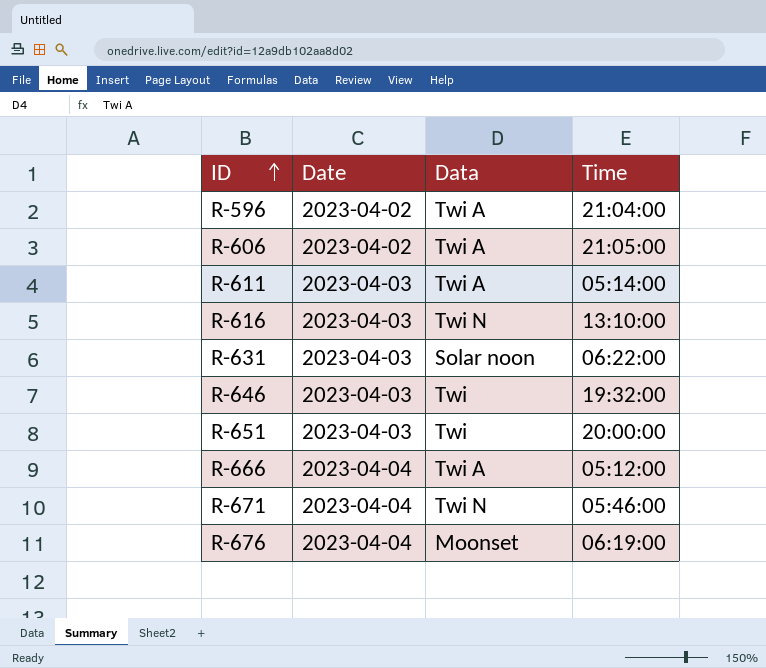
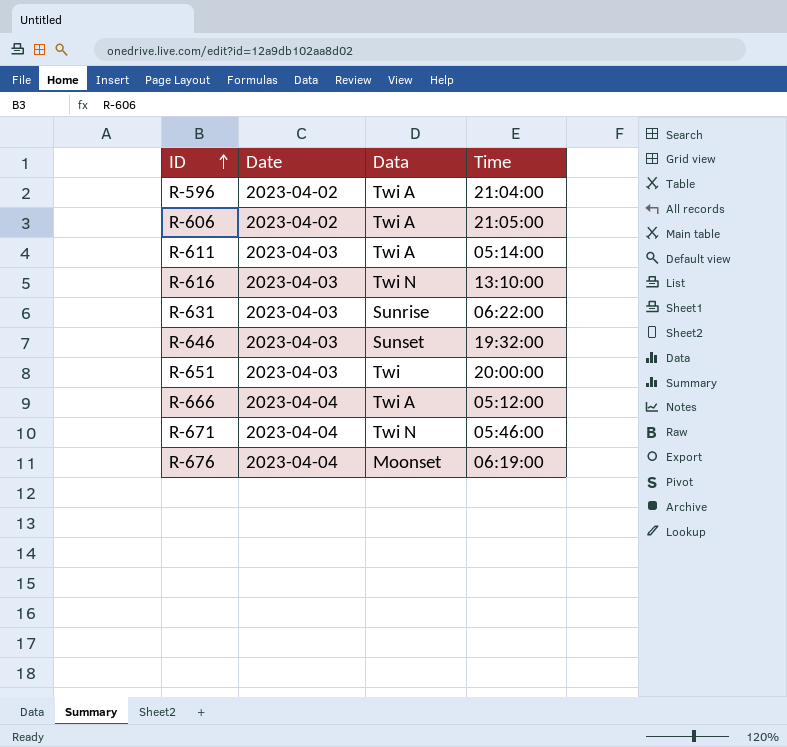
R-631 | Data: Solar noon -> Sunrise
R-646 | Data: Twi -> Sunset

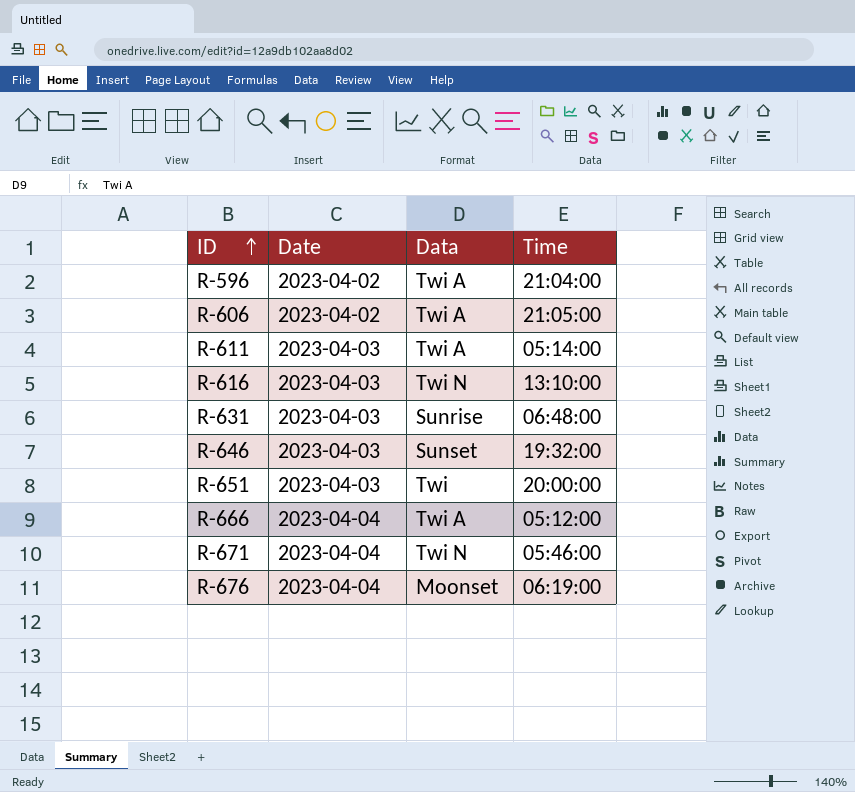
R-631 | Time: 06:22:00 -> 06:48:00

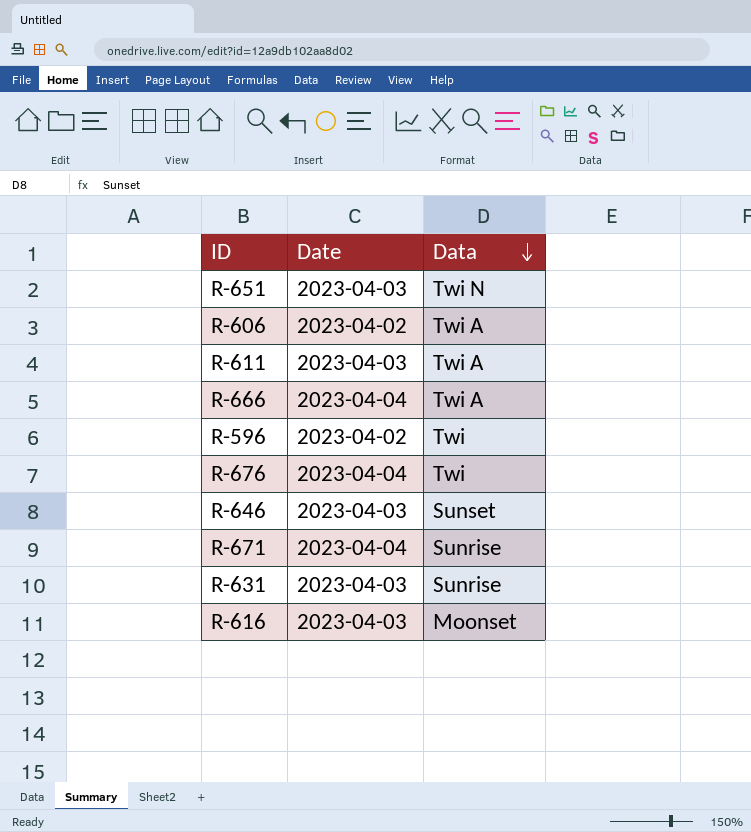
row order: ID ascending -> Data descending
column Time | position: 4 -> none
R-651 | Data: Twi -> Twi N
R-596 | Data: Twi A -> Twi
R-676 | Data: Moonset -> Twi
R-671 | Data: Twi N -> Sunrise
R-616 | Data: Twi N -> Moonset

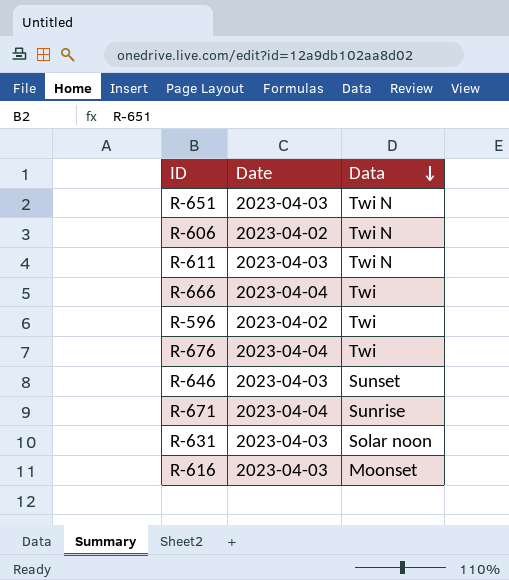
R-606 | Data: Twi A -> Twi N
R-611 | Data: Twi A -> Twi N
R-666 | Data: Twi A -> Twi
R-631 | Data: Sunrise -> Solar noon

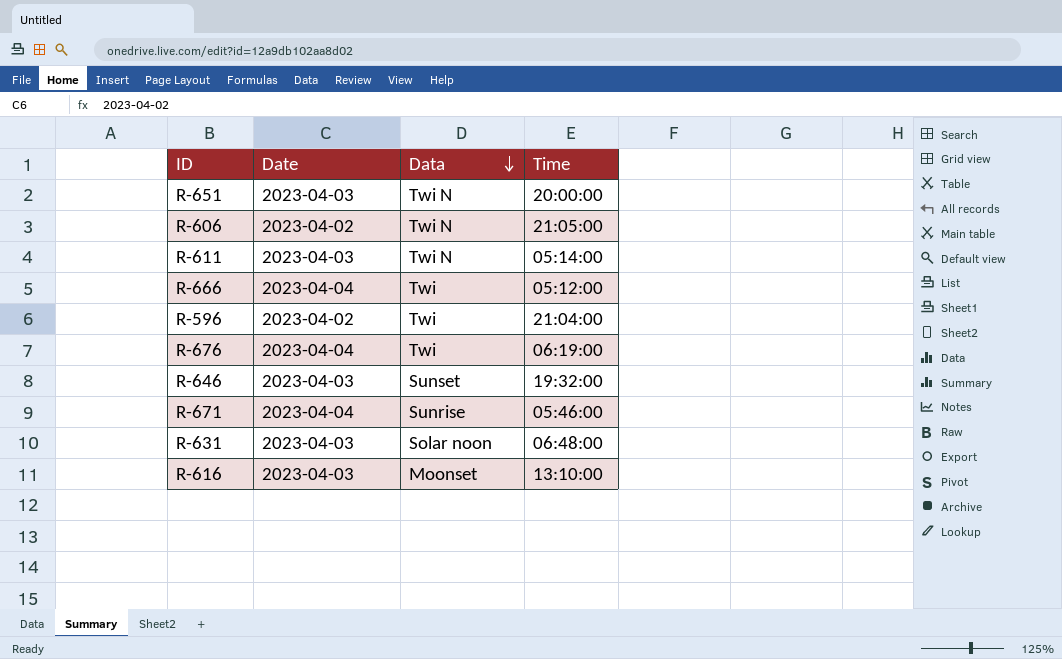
column Time | position: none -> 4

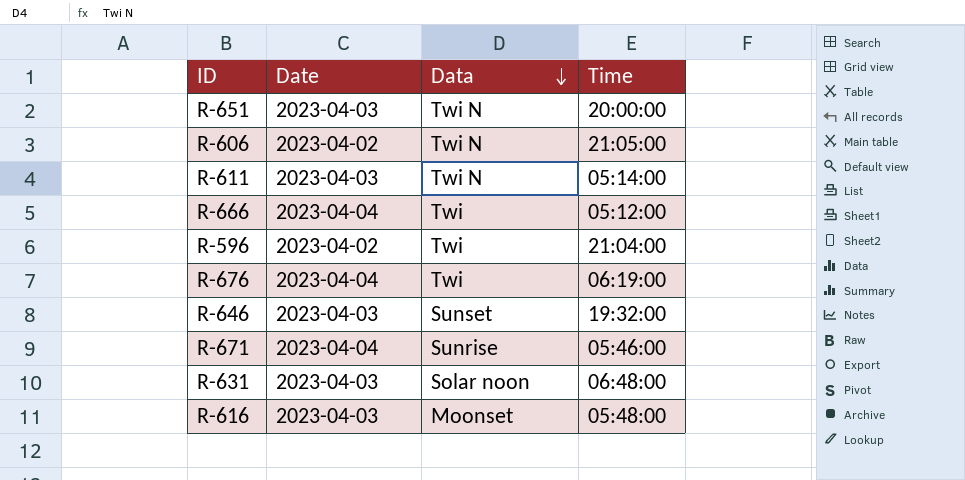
R-616 | Time: 13:10:00 -> 05:48:00

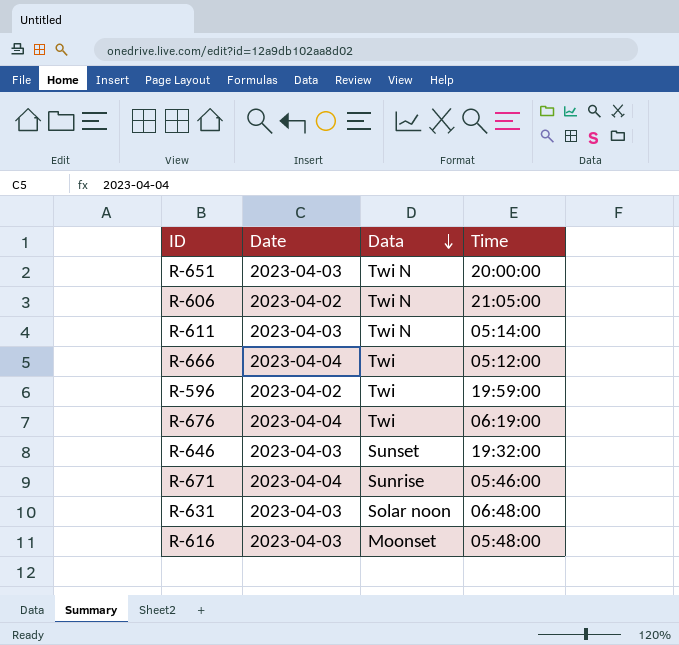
R-596 | Time: 21:04:00 -> 19:59:00

